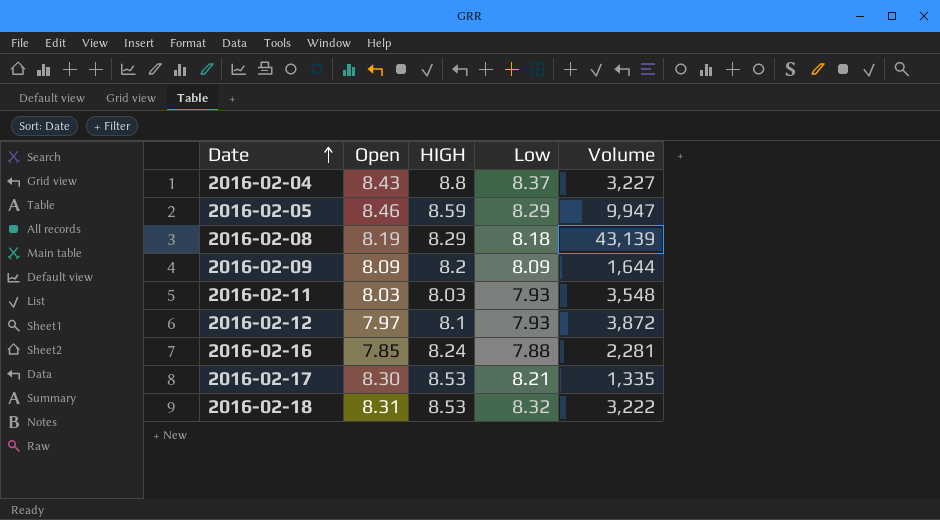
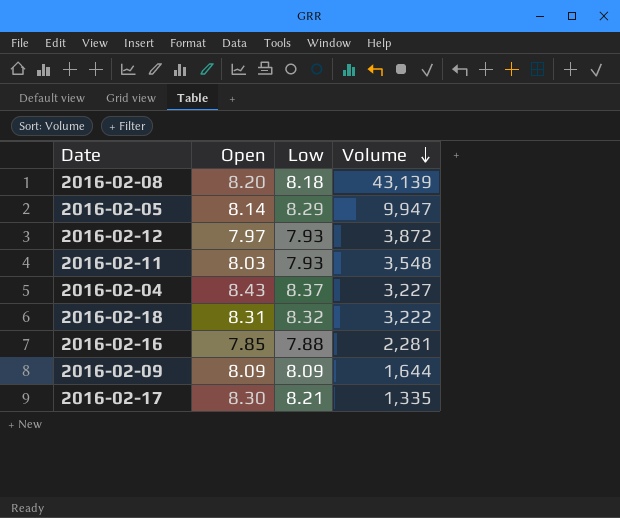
row order: Date ascending -> Volume descending
column HIGH | position: 3 -> none
2016-02-08 | Open: 8.19 -> 8.20
2016-02-05 | Open: 8.46 -> 8.14

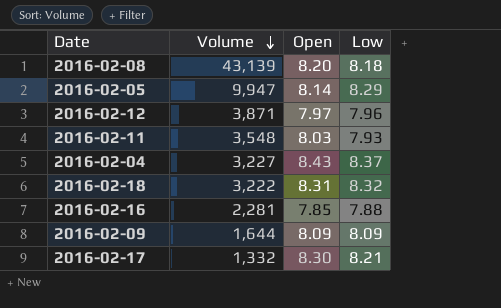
column Volume | position: 4 -> 2
2016-02-12 | Volume: 3,872 -> 3,871
2016-02-12 | Low: 7.93 -> 7.96
2016-02-17 | Volume: 1,335 -> 1,332

